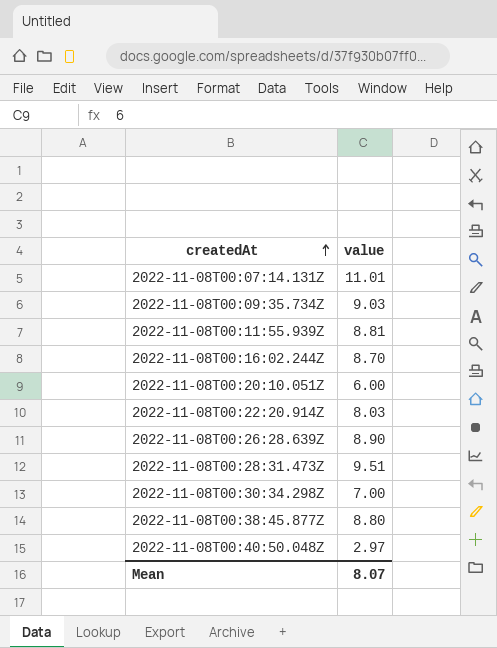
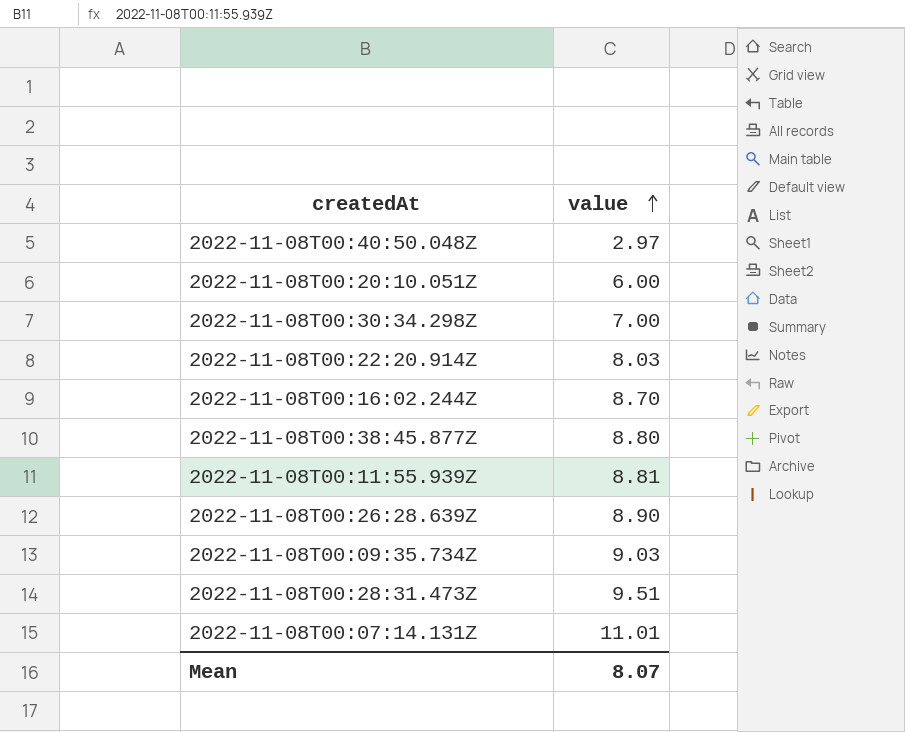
row order: createdAt ascending -> value ascending

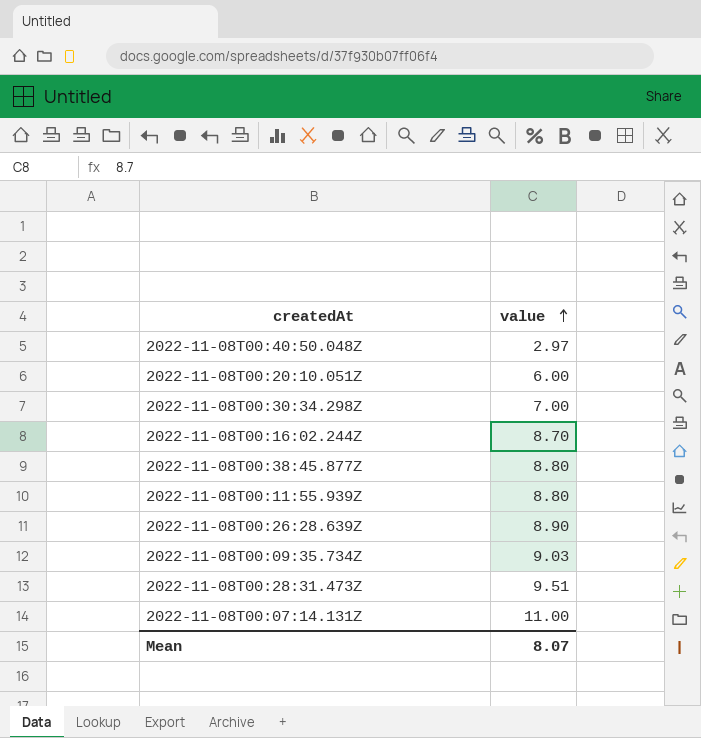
row 2022-11-08T00:22:20.914Z: 8.03 -> none
2022-11-08T00:11:55.939Z | value: 8.81 -> 8.80
2022-11-08T00:07:14.131Z | value: 11.01 -> 11.00

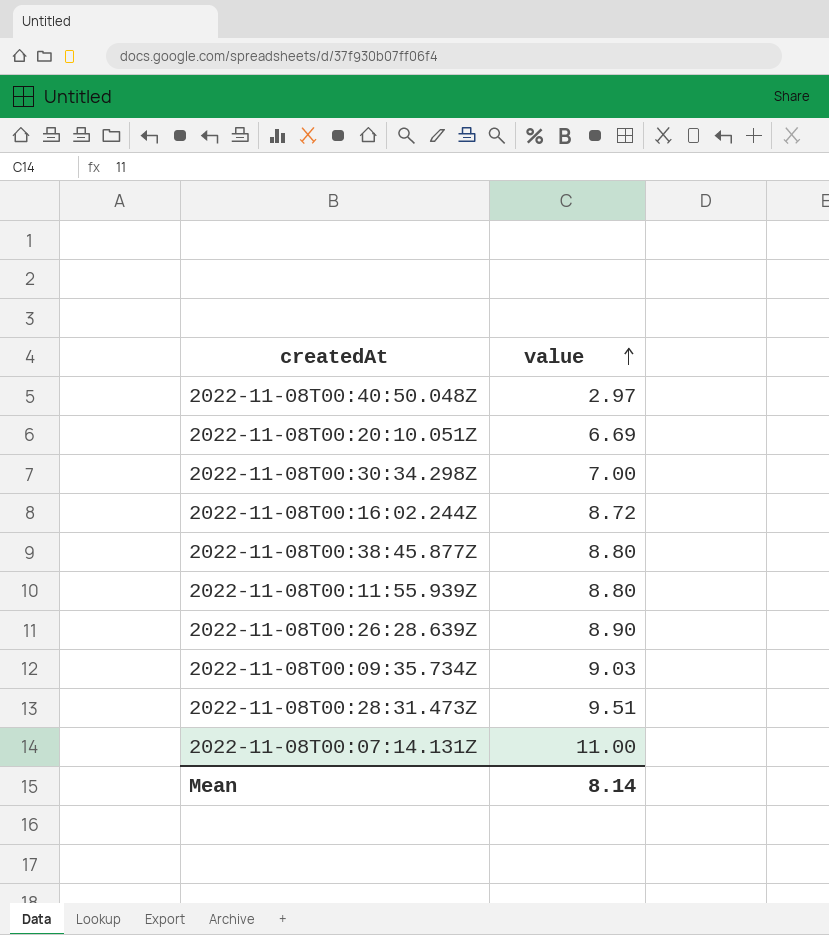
2022-11-08T00:20:10.051Z | value: 6.00 -> 6.69
2022-11-08T00:16:02.244Z | value: 8.70 -> 8.72
Mean | value: 8.07 -> 8.14

